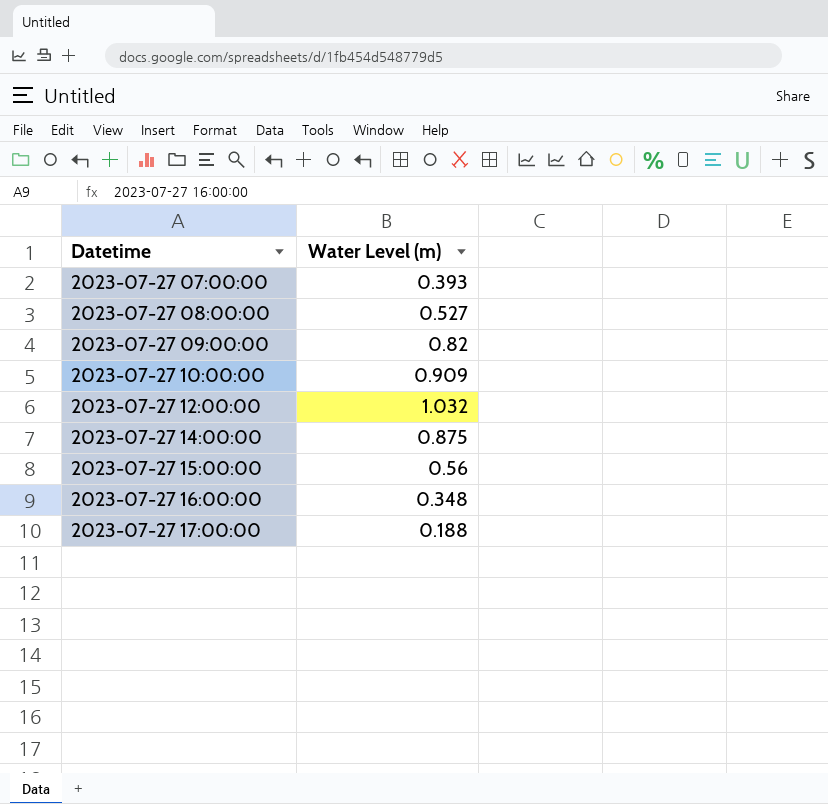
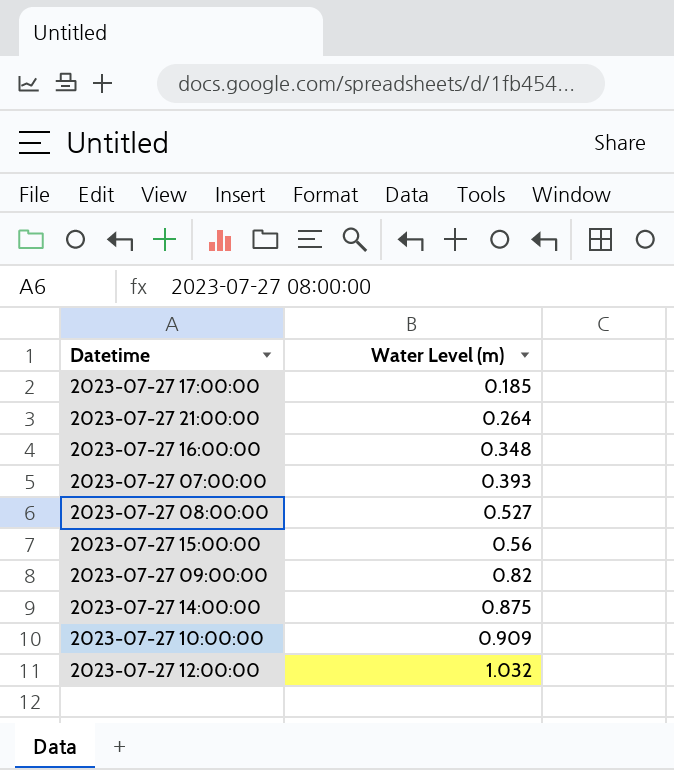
row order: Datetime ascending -> Water Level (m) ascending
2023-07-27 17:00:00 | Water Level (m): 0.188 -> 0.185
row 2023-07-27 21:00:00: none -> 0.264

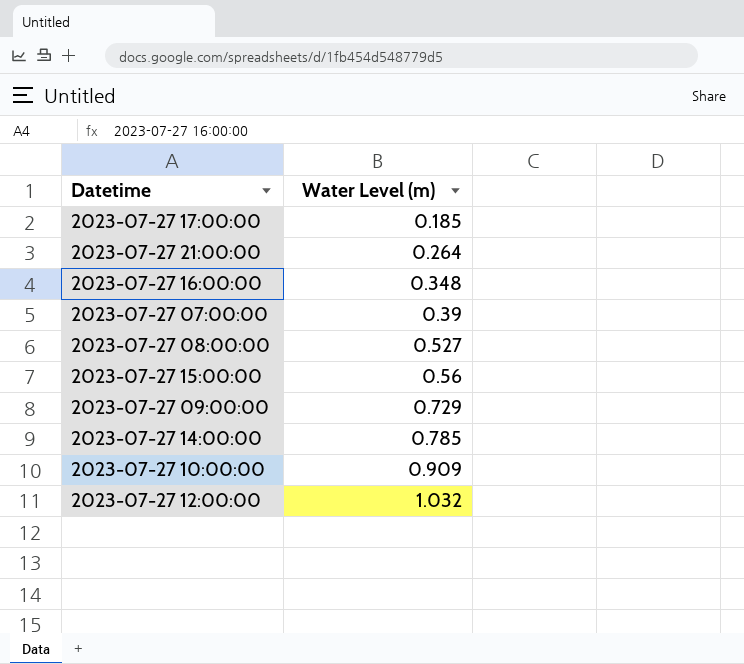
2023-07-27 07:00:00 | Water Level (m): 0.393 -> 0.39
2023-07-27 09:00:00 | Water Level (m): 0.82 -> 0.729
2023-07-27 14:00:00 | Water Level (m): 0.875 -> 0.785

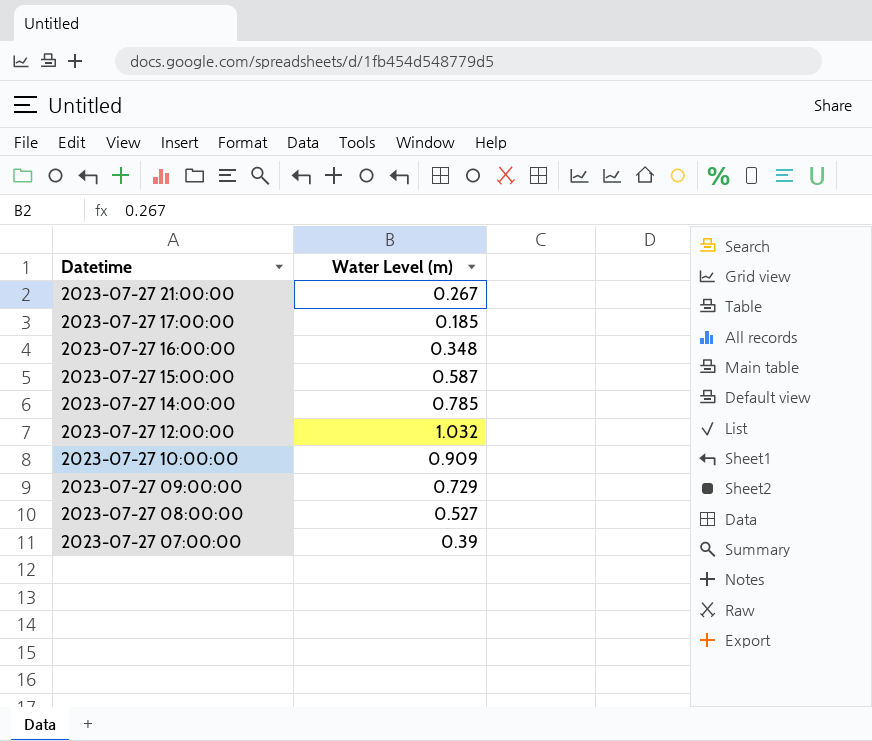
row order: Water Level (m) ascending -> Datetime descending
2023-07-27 21:00:00 | Water Level (m): 0.264 -> 0.267
2023-07-27 15:00:00 | Water Level (m): 0.56 -> 0.587

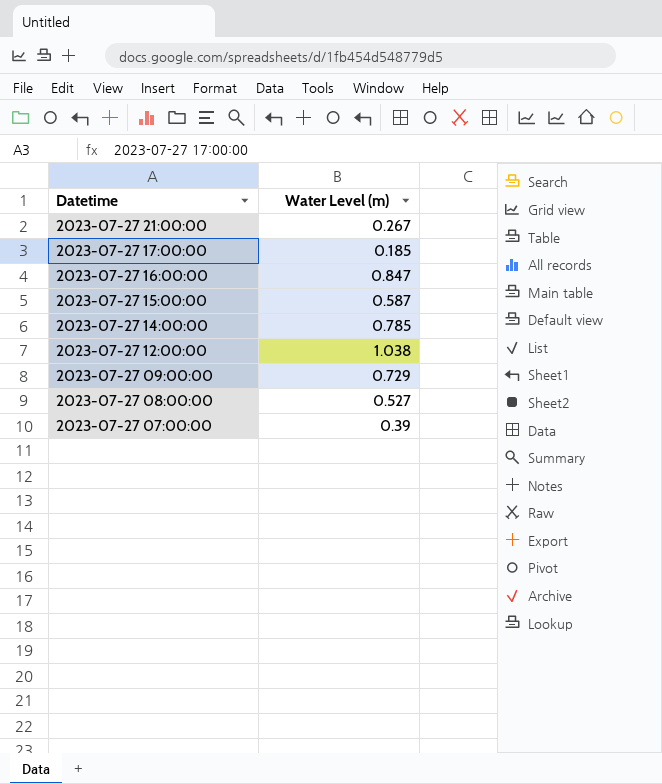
row 2023-07-27 10:00:00: 0.909 -> none
2023-07-27 16:00:00 | Water Level (m): 0.348 -> 0.847
2023-07-27 12:00:00 | Water Level (m): 1.032 -> 1.038

